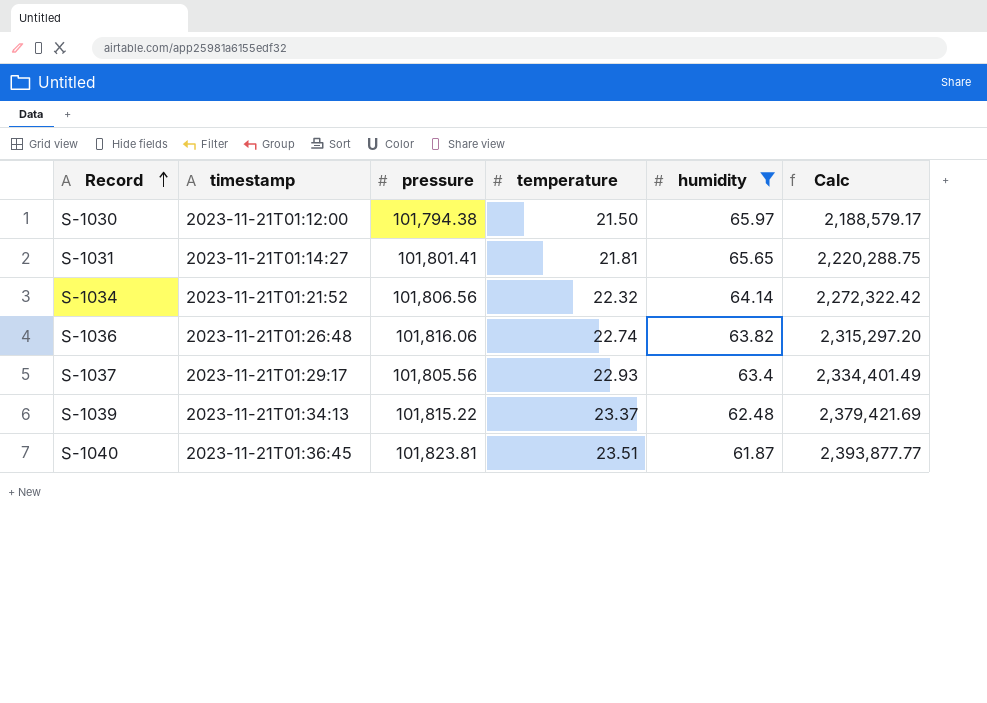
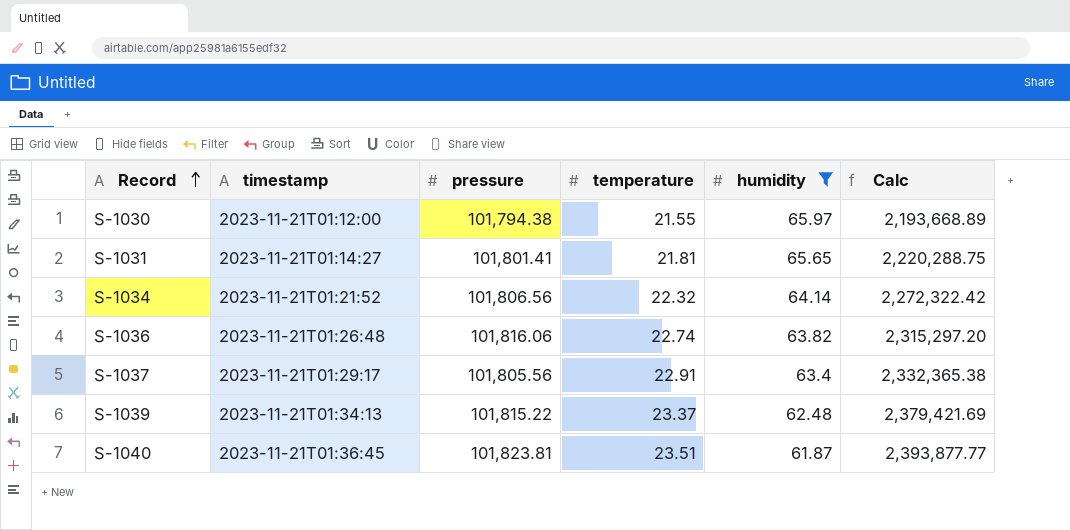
S-1030 | temperature: 21.50 -> 21.55
S-1030 | Calc: 2,188,579.17 -> 2,193,668.89
S-1037 | temperature: 22.93 -> 22.91
S-1037 | Calc: 2,334,401.49 -> 2,332,365.38

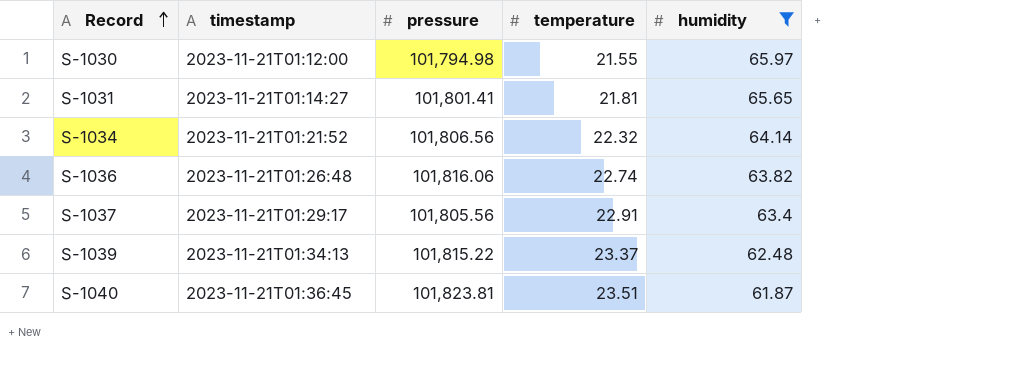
column Calc | formula: [pressure] * [temperature] -> none
S-1030 | pressure: 101,794.38 -> 101,794.98

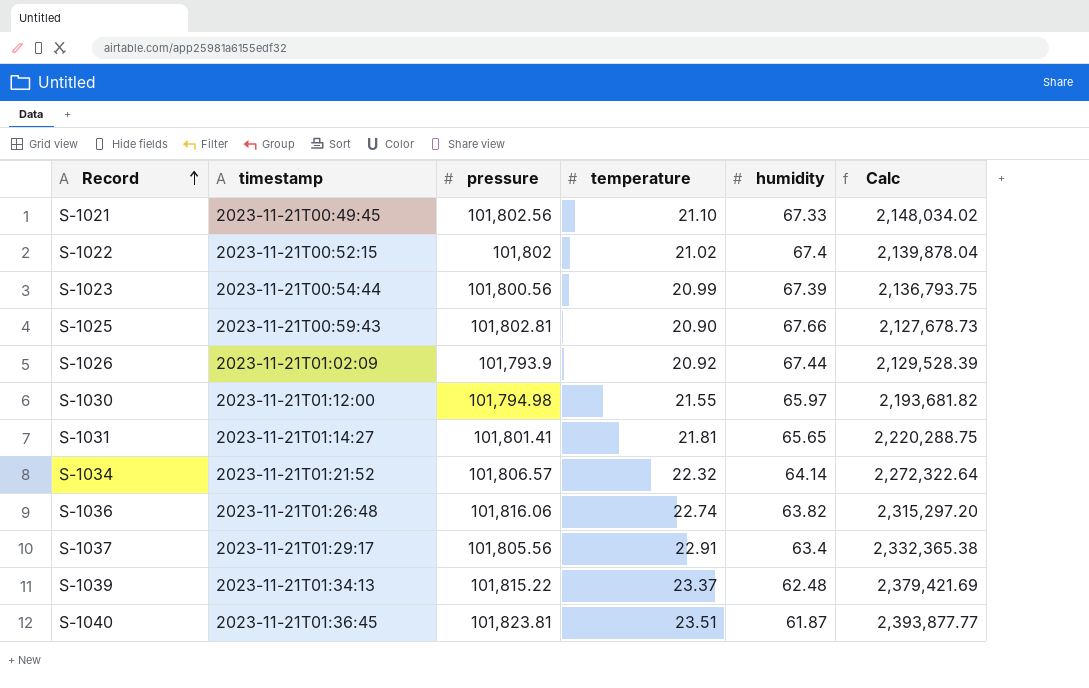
filter: humidity <= 65.97 -> none
column Calc | formula: none -> [pressure] * [temperature]
S-1034 | pressure: 101,806.56 -> 101,806.57

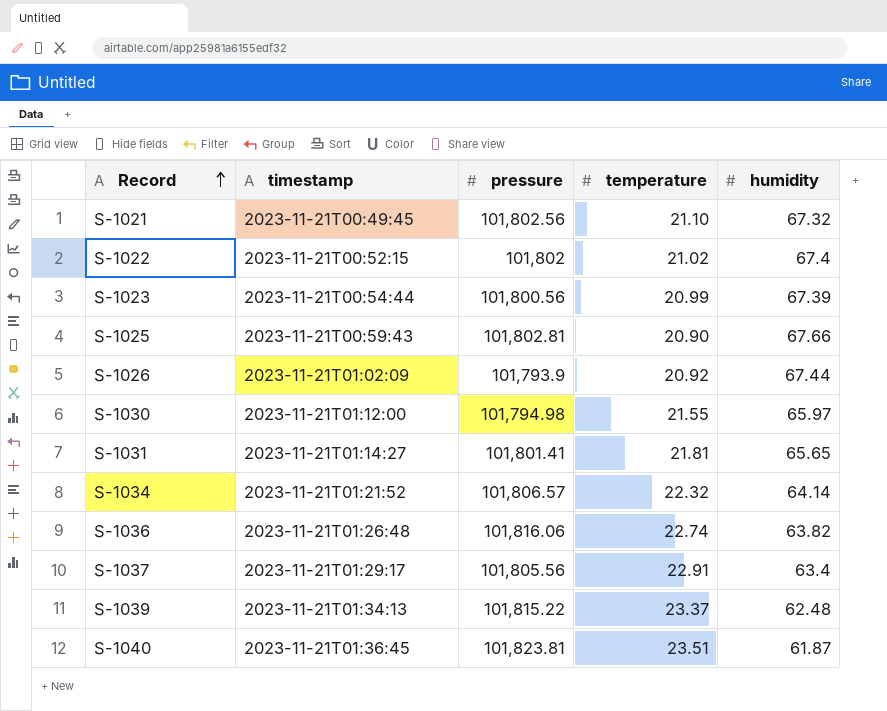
column Calc | formula: [pressure] * [temperature] -> none
S-1021 | humidity: 67.33 -> 67.32

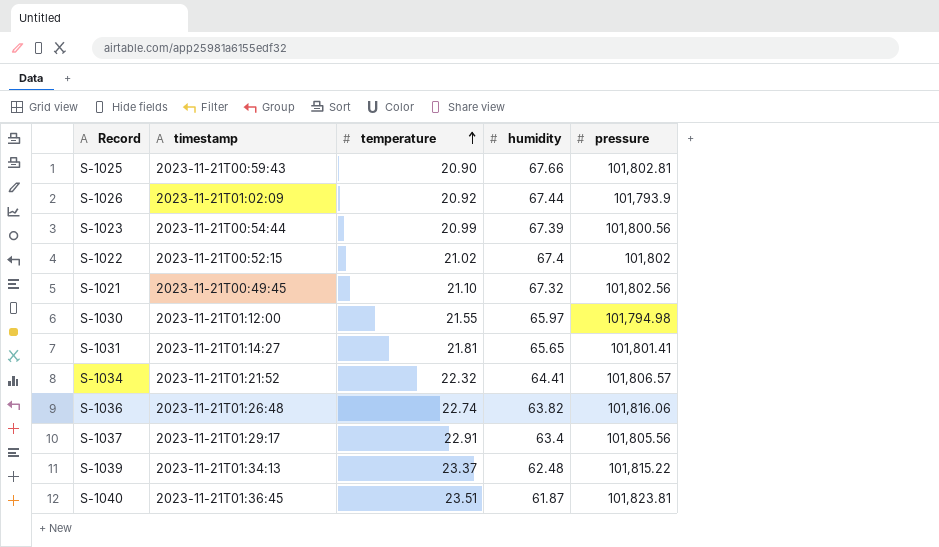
row order: Record ascending -> temperature ascending
column pressure | position: 3 -> 5
S-1034 | humidity: 64.14 -> 64.41

